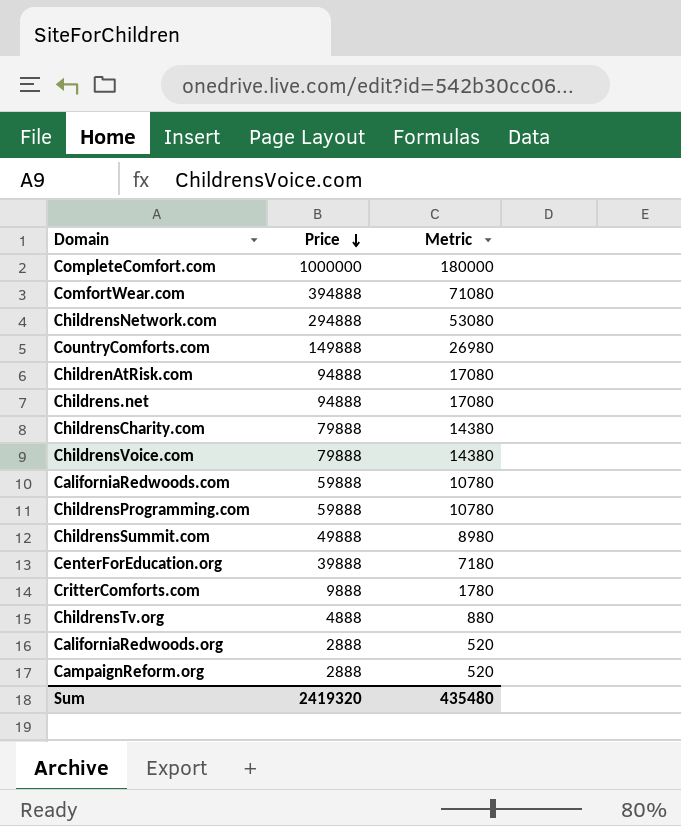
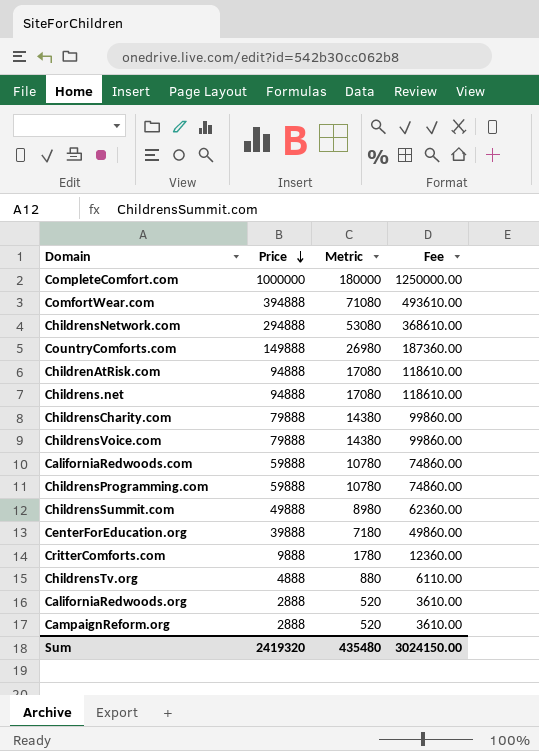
column Fee | formula: none -> [Price] * 1.25

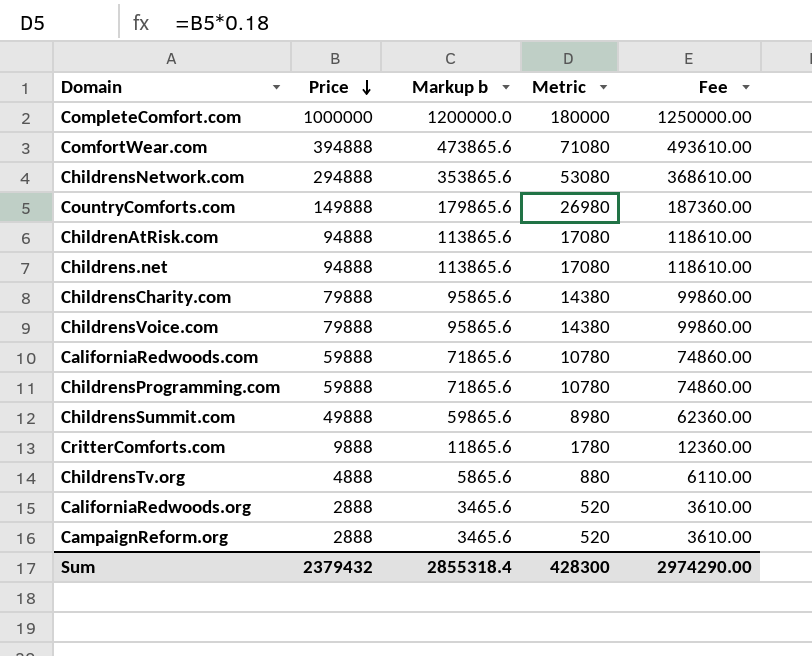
column Markup b | formula: none -> [Price] * 1.2
row CenterForEducation.org: 39888 | 7180 | 49860.00 -> none
Sum | Price: 2419320 -> 2379432
Sum | Metric: 435480 -> 428300
Sum | Fee: 3024150.00 -> 2974290.00

